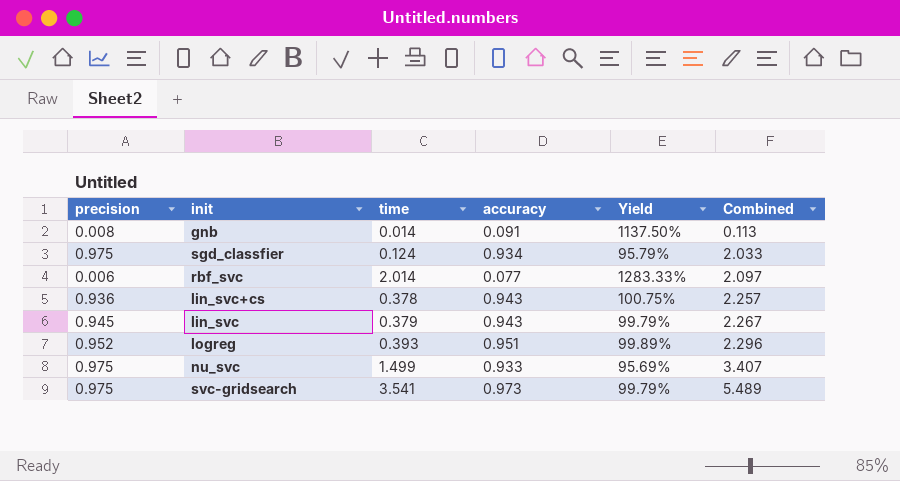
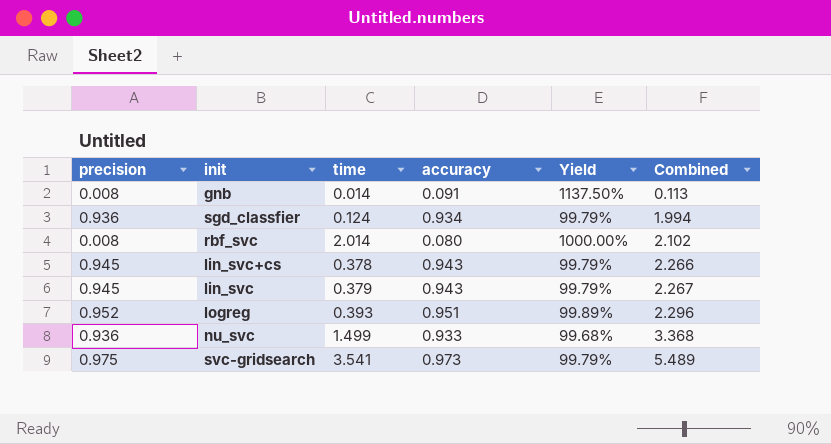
sgd_classfier | precision: 0.975 -> 0.936
sgd_classfier | Yield: 95.79% -> 99.79%
sgd_classfier | Combined: 2.033 -> 1.994
rbf_svc | precision: 0.006 -> 0.008
rbf_svc | accuracy: 0.077 -> 0.080
rbf_svc | Yield: 1283.33% -> 1000.00%
rbf_svc | Combined: 2.097 -> 2.102
lin_svc+cs | precision: 0.936 -> 0.945
lin_svc+cs | Yield: 100.75% -> 99.79%
lin_svc+cs | Combined: 2.257 -> 2.266
nu_svc | precision: 0.975 -> 0.936
nu_svc | Yield: 95.69% -> 99.68%
nu_svc | Combined: 3.407 -> 3.368

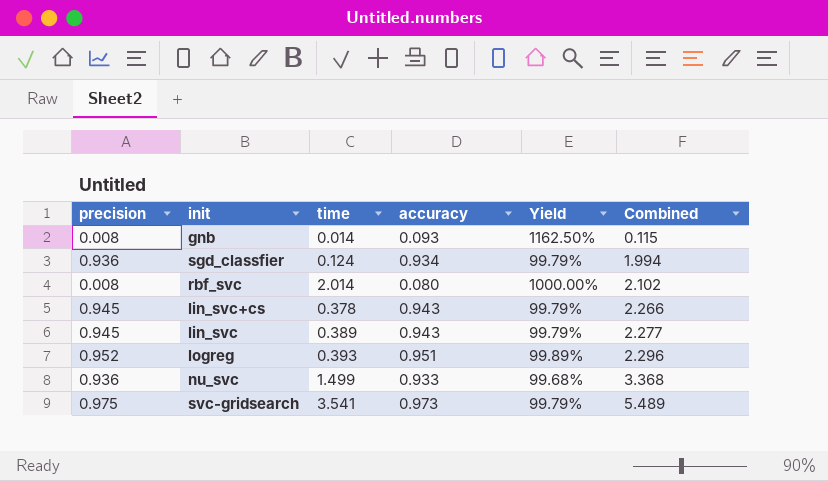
gnb | accuracy: 0.091 -> 0.093
gnb | Yield: 1137.50% -> 1162.50%
gnb | Combined: 0.113 -> 0.115
lin_svc | time: 0.379 -> 0.389
lin_svc | Combined: 2.267 -> 2.277

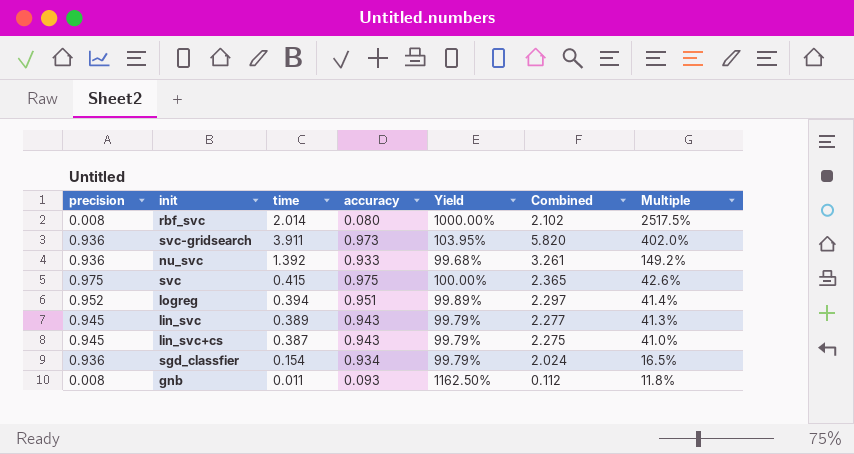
row order: Combined ascending -> Multiple descending
column Multiple | formula: none -> [time] / [accuracy]
svc-gridsearch | precision: 0.975 -> 0.936
svc-gridsearch | time: 3.541 -> 3.911
svc-gridsearch | Yield: 99.79% -> 103.95%
svc-gridsearch | Combined: 5.489 -> 5.820
nu_svc | time: 1.499 -> 1.392
nu_svc | Combined: 3.368 -> 3.261
row svc: none -> 0.975 | 0.415 | 0.975 | 100.00% | 2.365 | 42.6%
logreg | time: 0.393 -> 0.394
logreg | Combined: 2.296 -> 2.297
lin_svc+cs | time: 0.378 -> 0.387
lin_svc+cs | Combined: 2.266 -> 2.275
sgd_classfier | time: 0.124 -> 0.154
sgd_classfier | Combined: 1.994 -> 2.024
gnb | time: 0.014 -> 0.011
gnb | Combined: 0.115 -> 0.112

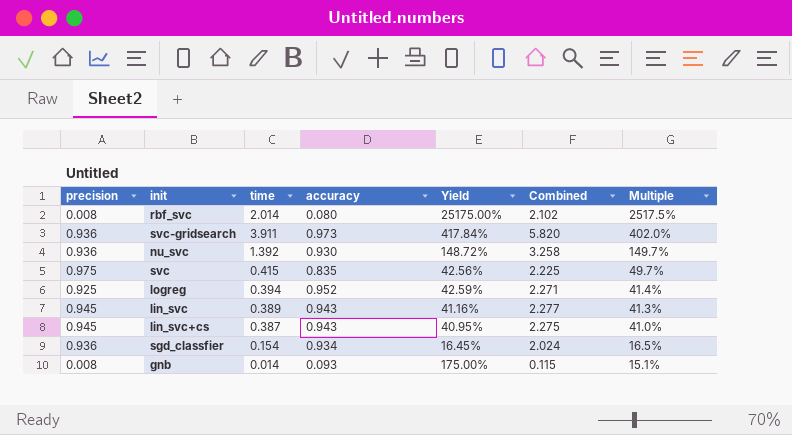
column Yield | formula: [accuracy] / [precision] -> [time] / [precision]
nu_svc | accuracy: 0.933 -> 0.930
nu_svc | Combined: 3.261 -> 3.258
nu_svc | Multiple: 149.2% -> 149.7%
svc | accuracy: 0.975 -> 0.835
svc | Combined: 2.365 -> 2.225
svc | Multiple: 42.6% -> 49.7%
logreg | precision: 0.952 -> 0.925
logreg | accuracy: 0.951 -> 0.952
logreg | Combined: 2.297 -> 2.271
gnb | time: 0.011 -> 0.014
gnb | Combined: 0.112 -> 0.115
gnb | Multiple: 11.8% -> 15.1%

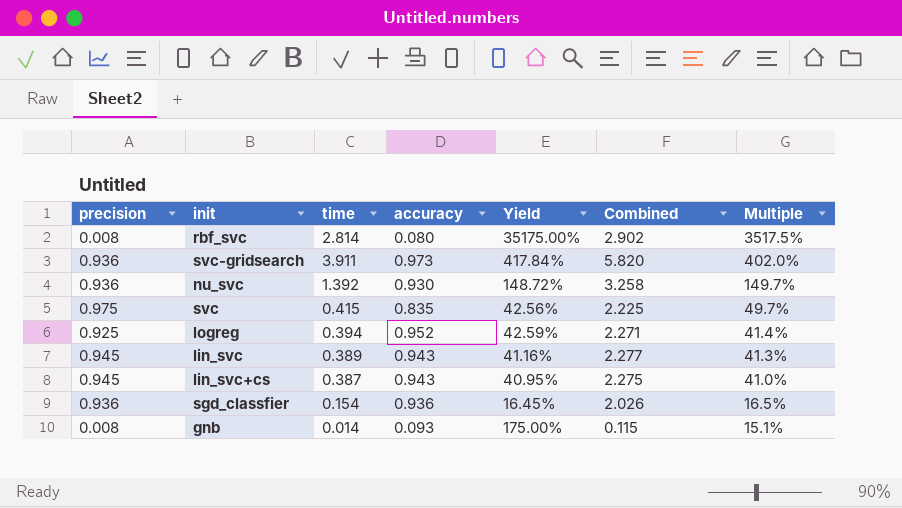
rbf_svc | time: 2.014 -> 2.814
rbf_svc | Yield: 25175.00% -> 35175.00%
rbf_svc | Combined: 2.102 -> 2.902
rbf_svc | Multiple: 2517.5% -> 3517.5%
sgd_classfier | accuracy: 0.934 -> 0.936
sgd_classfier | Combined: 2.024 -> 2.026

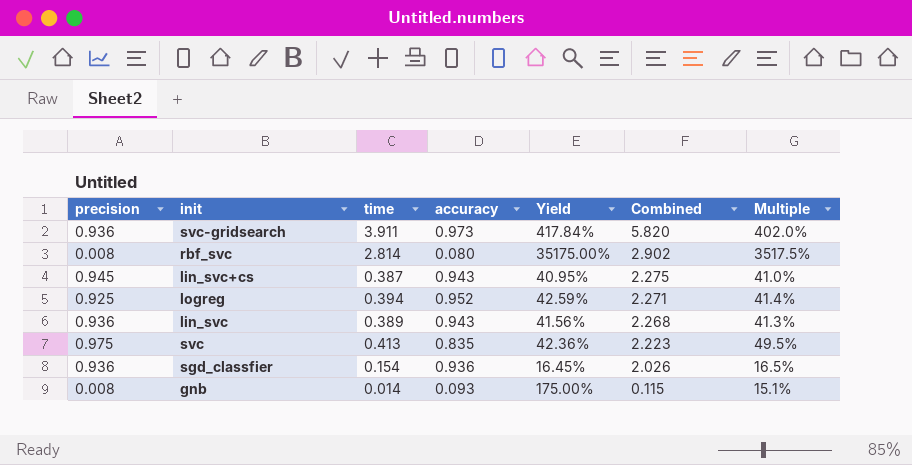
row order: Multiple descending -> Combined descending
row nu_svc: 0.936 | 1.392 | 0.930 | 148.72% | 3.258 | 149.7% -> none
lin_svc | precision: 0.945 -> 0.936
lin_svc | Yield: 41.16% -> 41.56%
lin_svc | Combined: 2.277 -> 2.268
svc | time: 0.415 -> 0.413
svc | Yield: 42.56% -> 42.36%
svc | Combined: 2.225 -> 2.223
svc | Multiple: 49.7% -> 49.5%

